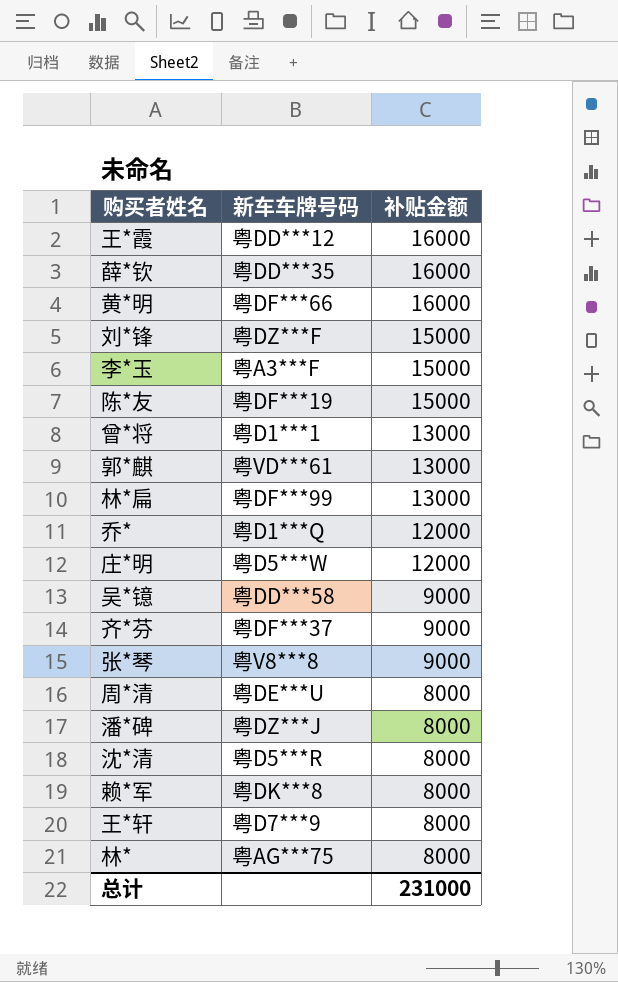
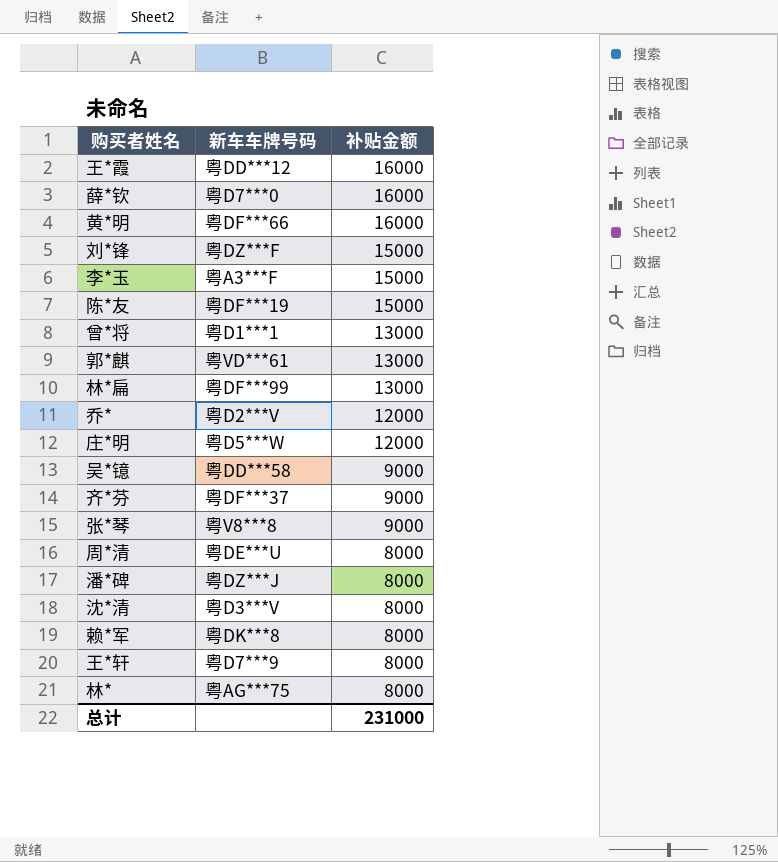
薛*钦 | 新车车牌号码: 粤DD***35 -> 粤D7***0
乔* | 新车车牌号码: 粤D1***Q -> 粤D2***V
沈*清 | 新车车牌号码: 粤D5***R -> 粤D3***V

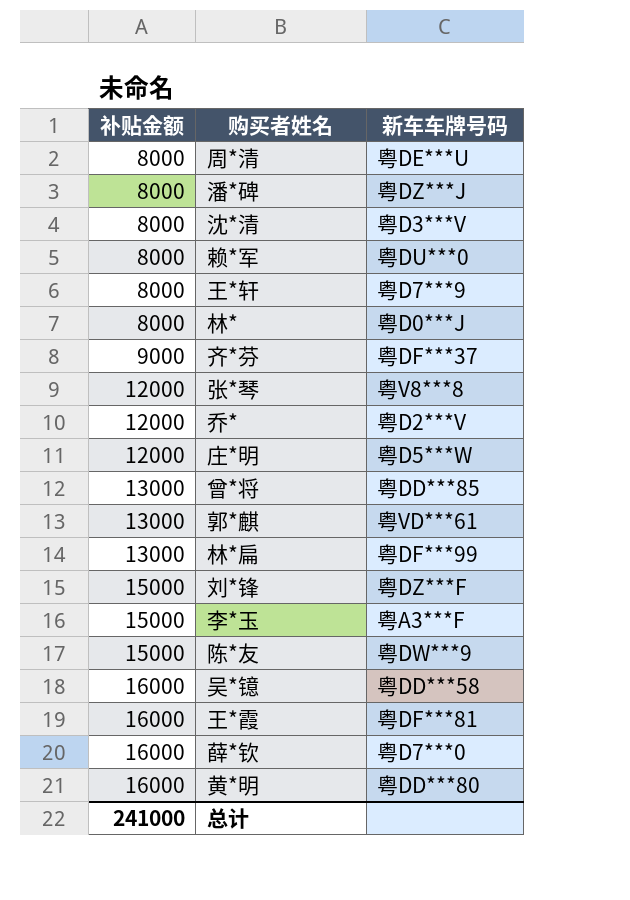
row order: 补贴金额 descending -> 补贴金额 ascending
column 补贴金额 | position: 3 -> 1
赖*军 | 新车车牌号码: 粤DK***8 -> 粤DU***0
林* | 新车车牌号码: 粤AG***75 -> 粤D0***J
张*琴 | 补贴金额: 9000 -> 12000
曾*将 | 新车车牌号码: 粤D1***1 -> 粤DD***85
陈*友 | 新车车牌号码: 粤DF***19 -> 粤DW***9
吴*镱 | 补贴金额: 9000 -> 16000
王*霞 | 新车车牌号码: 粤DD***12 -> 粤DF***81
黄*明 | 新车车牌号码: 粤DF***66 -> 粤DD***80
总计 | 补贴金额: 231000 -> 241000

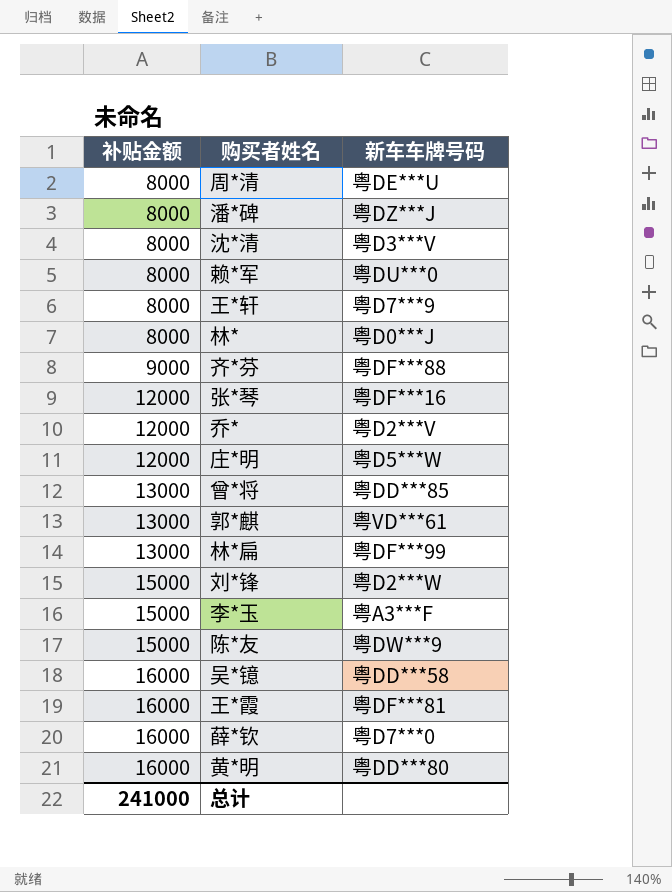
齐*芬 | 新车车牌号码: 粤DF***37 -> 粤DF***88
张*琴 | 新车车牌号码: 粤V8***8 -> 粤DF***16
刘*锋 | 新车车牌号码: 粤DZ***F -> 粤D2***W

